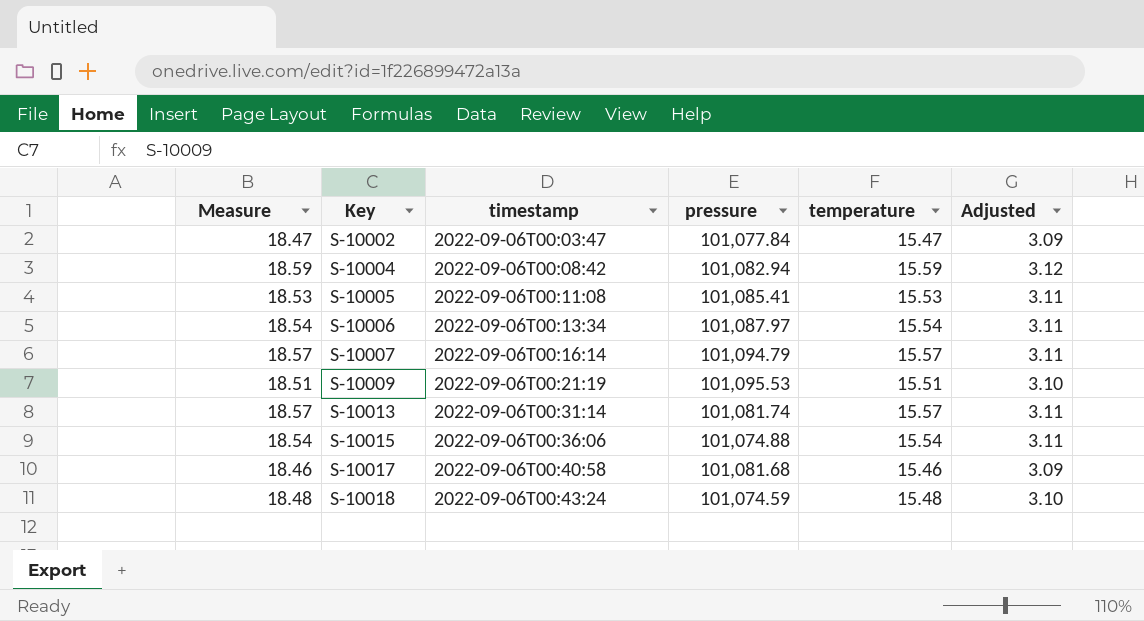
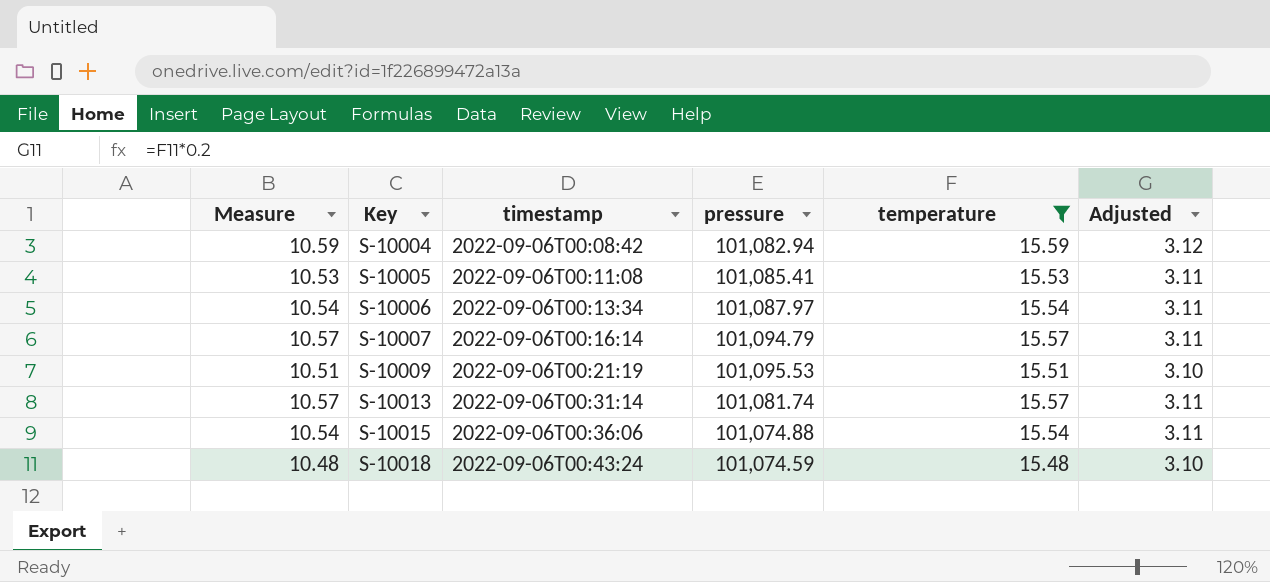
filter: none -> temperature >= 15.48
column Measure | formula: [temperature] + 3 -> [temperature] - 5

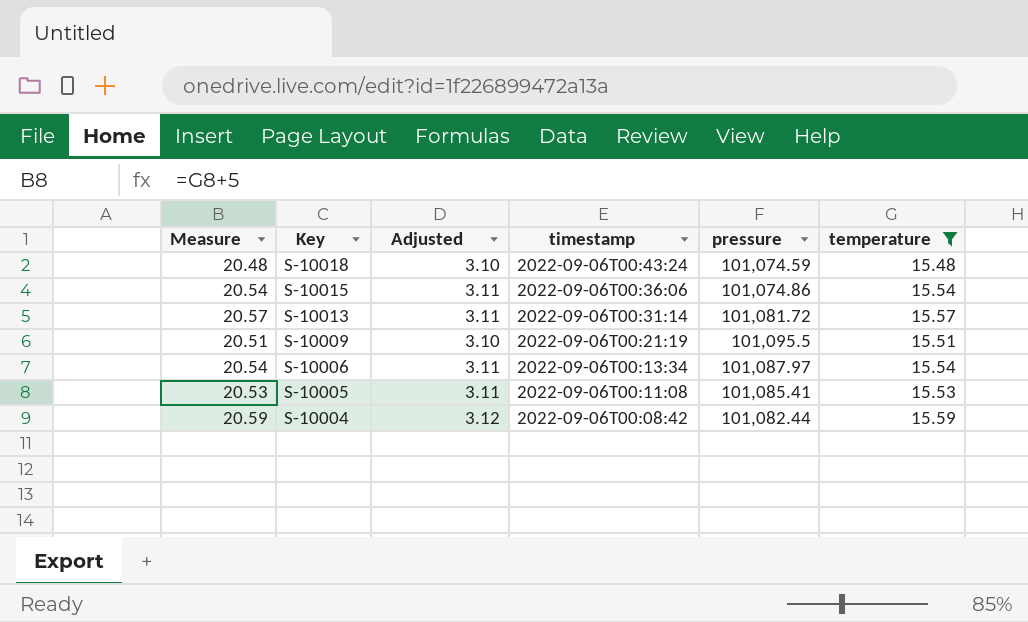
row order: Key ascending -> Key descending
column Measure | formula: [temperature] - 5 -> [temperature] + 5
column Adjusted | position: 6 -> 3
row S-10007: 10.57 | 2022-09-06T00:16:14 | 101,094.79 | 15.57 | 3.11 -> none
S-10015 | pressure: 101,074.88 -> 101,074.86
S-10013 | pressure: 101,081.74 -> 101,081.72
S-10009 | pressure: 101,095.53 -> 101,095.5
S-10004 | pressure: 101,082.94 -> 101,082.44

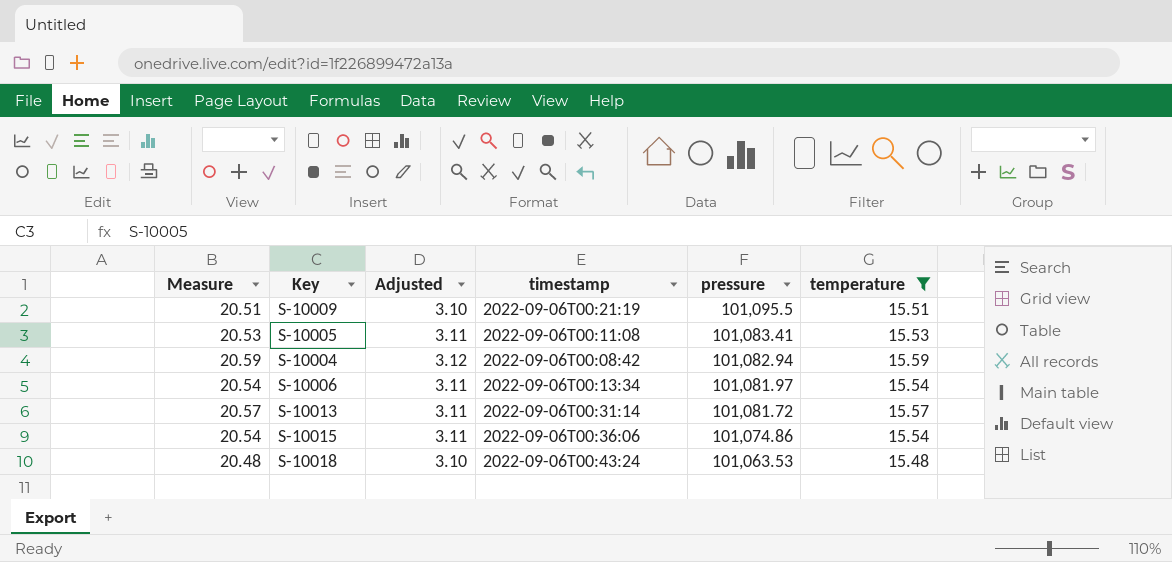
row order: Key descending -> pressure descending
S-10005 | pressure: 101,085.41 -> 101,083.41
S-10004 | pressure: 101,082.44 -> 101,082.94
S-10006 | pressure: 101,087.97 -> 101,081.97
S-10018 | pressure: 101,074.59 -> 101,063.53

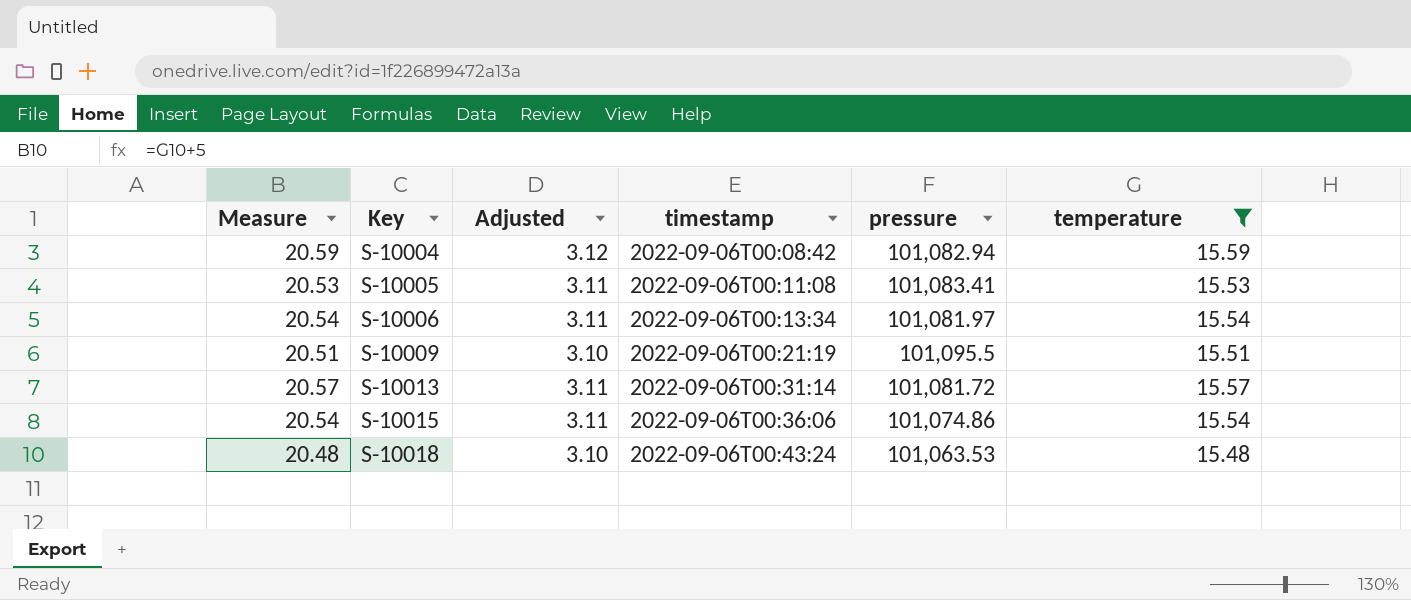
row order: pressure descending -> Key ascending

